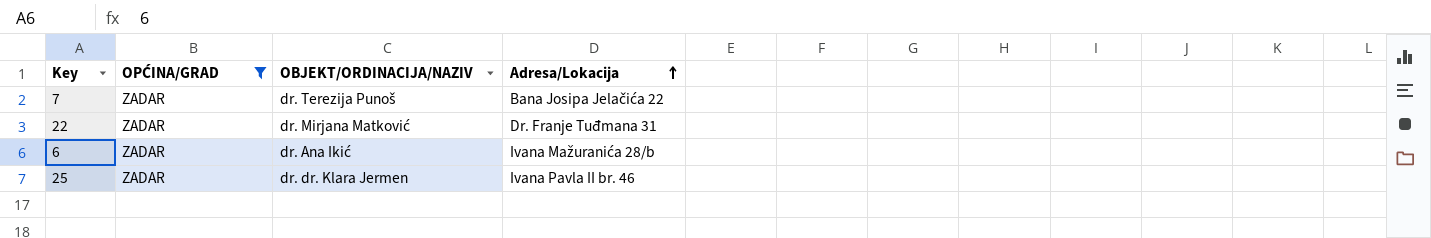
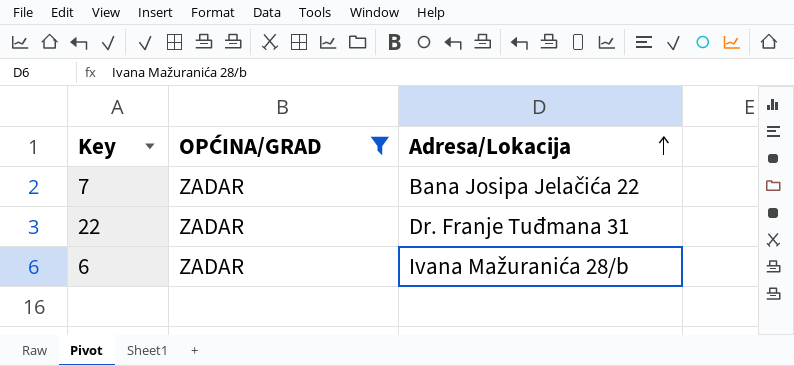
column OBJEKT/ORDINACIJA/NAZIV | position: 3 -> none
row 25: ZADAR | dr. dr. Klara Jermen | Ivana Pavla II br. 46 -> none

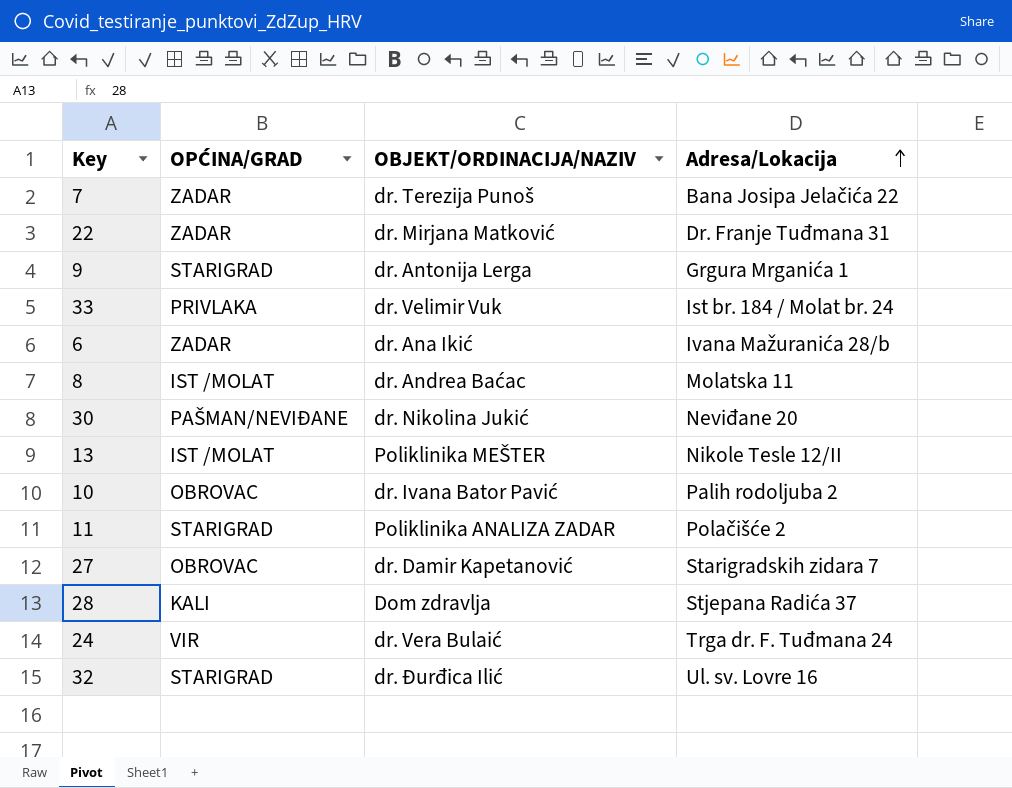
filter: OPĆINA/GRAD = ZADAR -> none
column OBJEKT/ORDINACIJA/NAZIV | position: none -> 3

